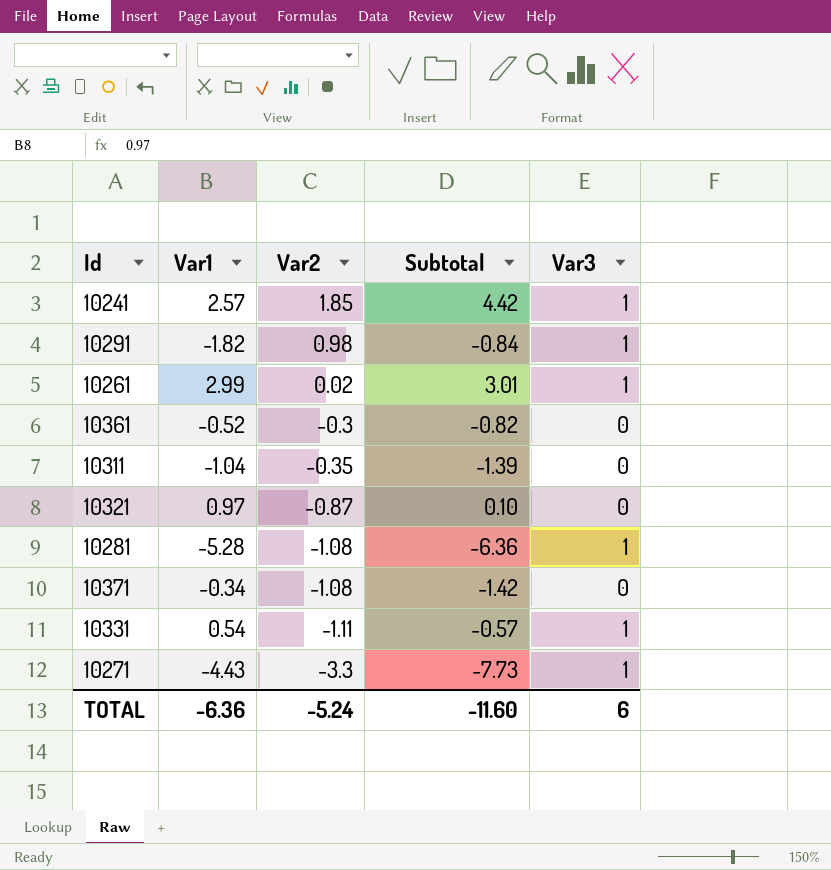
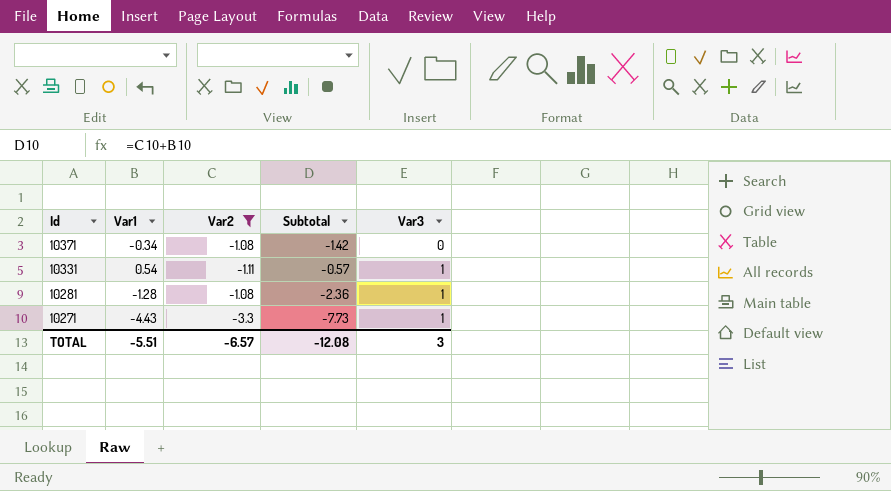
filter: none -> Var2 <= -1.08
row order: Var2 descending -> Id descending
10281 | Var1: -5.28 -> -1.28
10281 | Subtotal: -6.36 -> -2.36
TOTAL | Var1: -6.36 -> -5.51
TOTAL | Var2: -5.24 -> -6.57
TOTAL | Subtotal: -11.60 -> -12.08
TOTAL | Var3: 6 -> 3

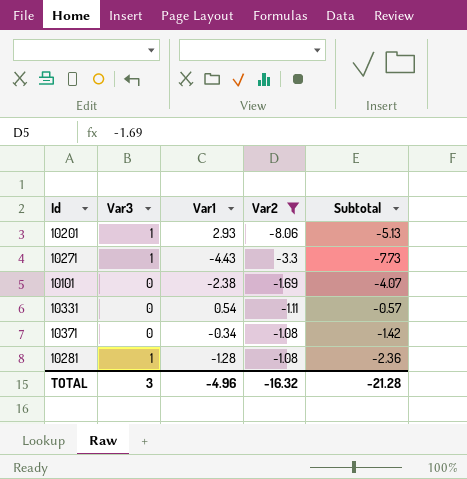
row order: Id descending -> Var2 ascending
column Var3 | position: 5 -> 2
row 10201: none -> 1 | 2.93 | -8.06 | -5.13
row 10101: none -> 0 | -2.38 | -1.69 | -4.07
10331 | Var3: 1 -> 0
TOTAL | Var1: -5.51 -> -4.96
TOTAL | Var2: -6.57 -> -16.32
TOTAL | Subtotal: -12.08 -> -21.28

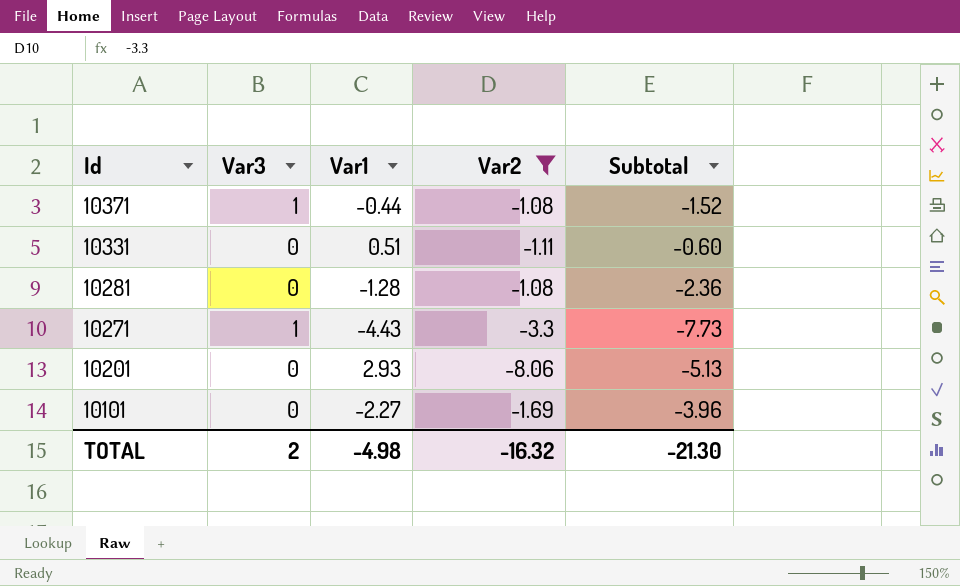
row order: Var2 ascending -> Id descending
10371 | Var3: 0 -> 1
10371 | Var1: -0.34 -> -0.44
10371 | Subtotal: -1.42 -> -1.52
10331 | Var1: 0.54 -> 0.51
10331 | Subtotal: -0.57 -> -0.60
10281 | Var3: 1 -> 0
10201 | Var3: 1 -> 0
10101 | Var1: -2.38 -> -2.27
10101 | Subtotal: -4.07 -> -3.96
TOTAL | Var3: 3 -> 2
TOTAL | Var1: -4.96 -> -4.98
TOTAL | Subtotal: -21.28 -> -21.30

